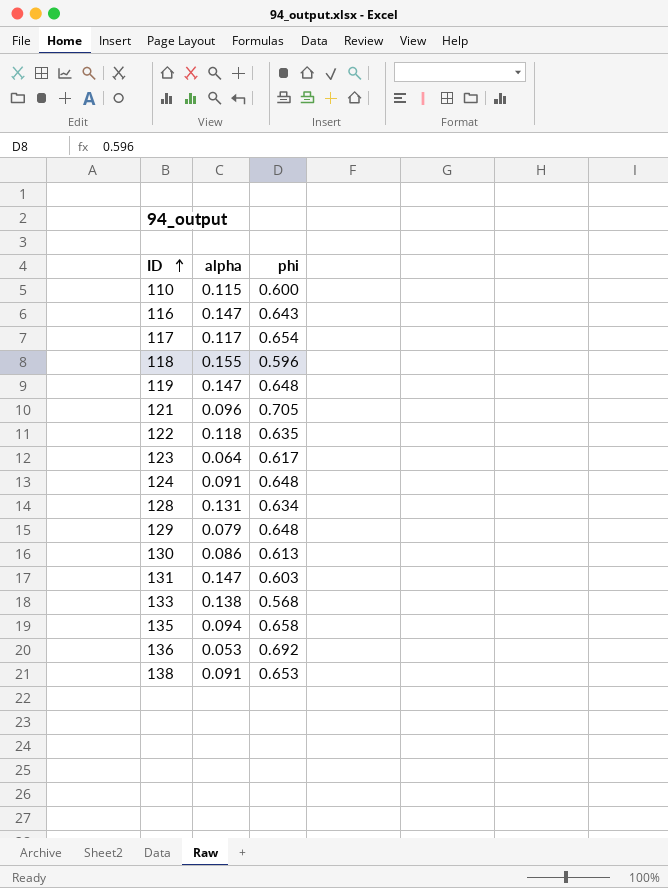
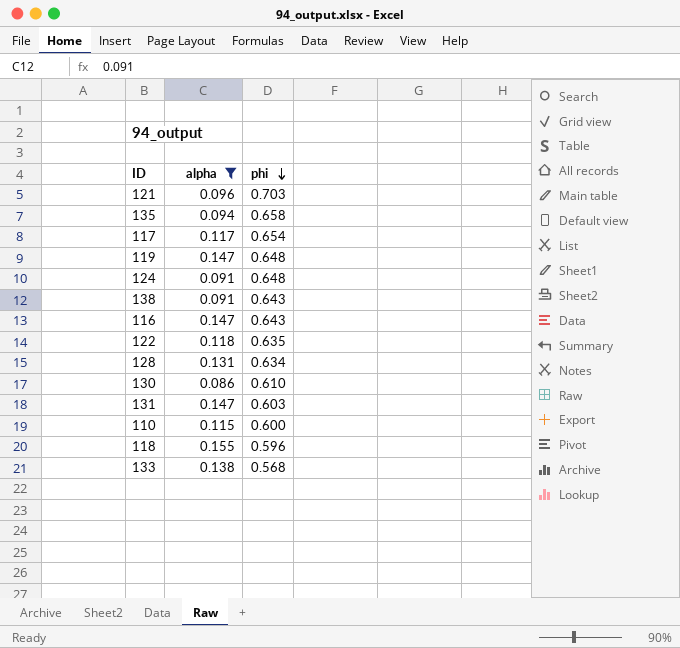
filter: none -> alpha >= 0.086
row order: ID ascending -> phi descending
121 | phi: 0.705 -> 0.703
138 | phi: 0.653 -> 0.643
130 | phi: 0.613 -> 0.610

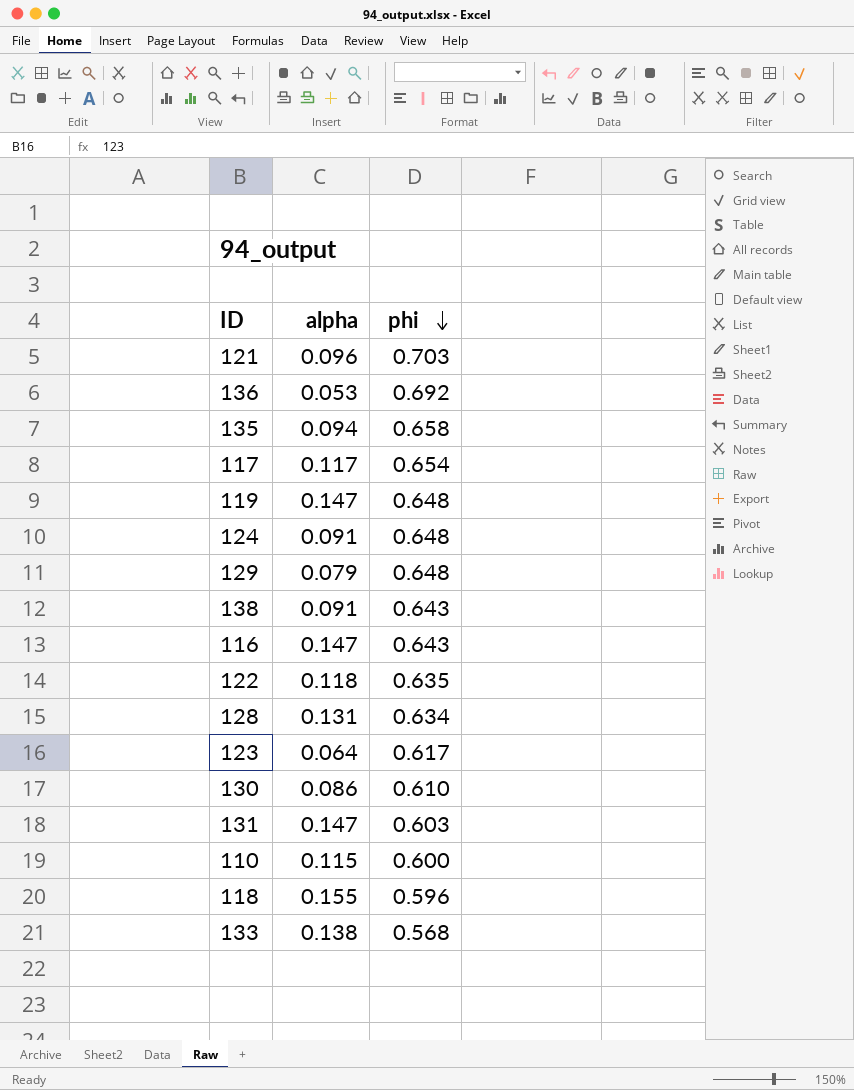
filter: alpha >= 0.086 -> none

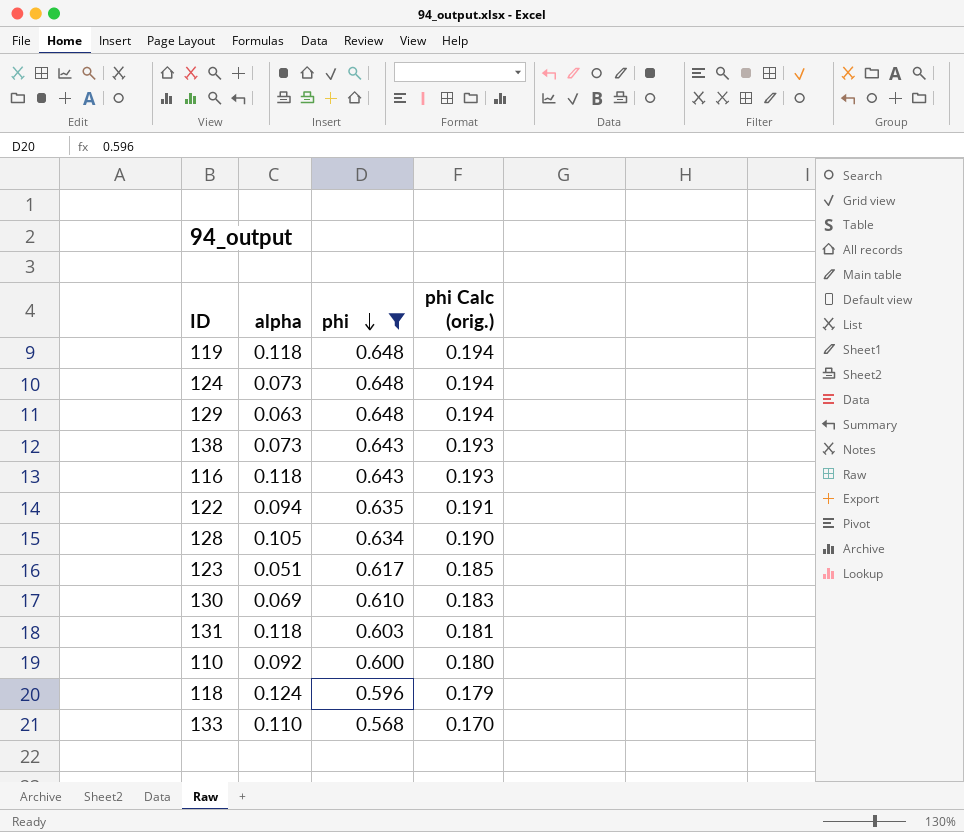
filter: none -> phi <= 0.648
column phi Calc (orig.) | formula: none -> [phi] * 0.3
119 | alpha: 0.147 -> 0.118
124 | alpha: 0.091 -> 0.073
129 | alpha: 0.079 -> 0.063
138 | alpha: 0.091 -> 0.073
116 | alpha: 0.147 -> 0.118
122 | alpha: 0.118 -> 0.094
128 | alpha: 0.131 -> 0.105
123 | alpha: 0.064 -> 0.051
130 | alpha: 0.086 -> 0.069
131 | alpha: 0.147 -> 0.118
110 | alpha: 0.115 -> 0.092
118 | alpha: 0.155 -> 0.124
133 | alpha: 0.138 -> 0.110

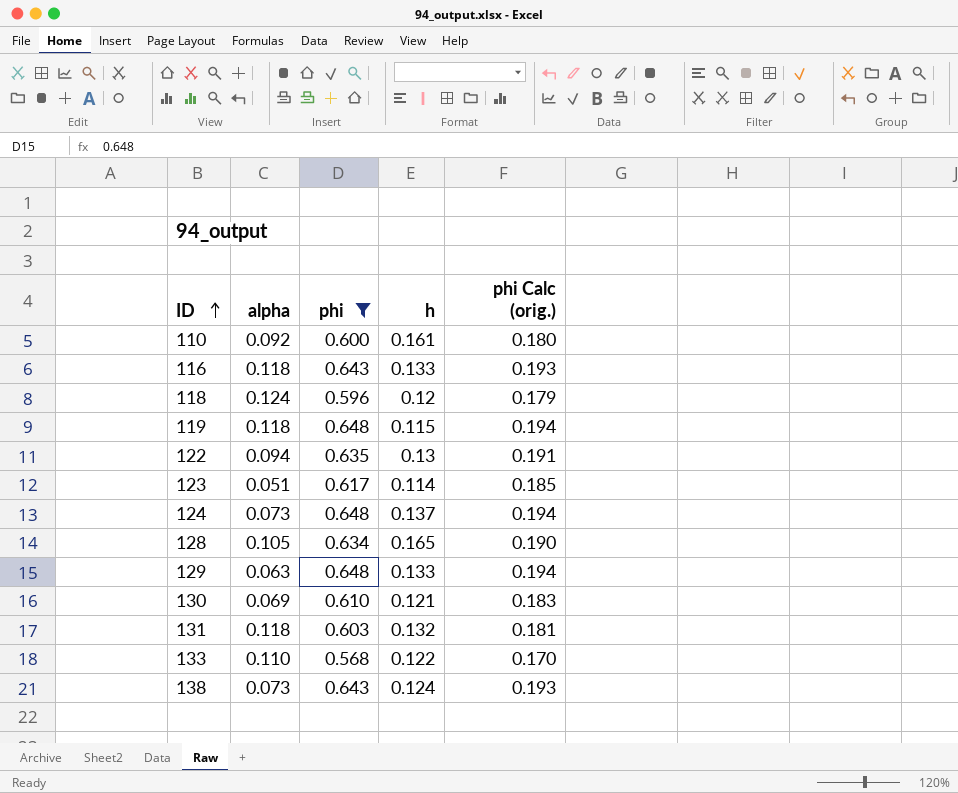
row order: phi descending -> ID ascending
column h | position: none -> 4

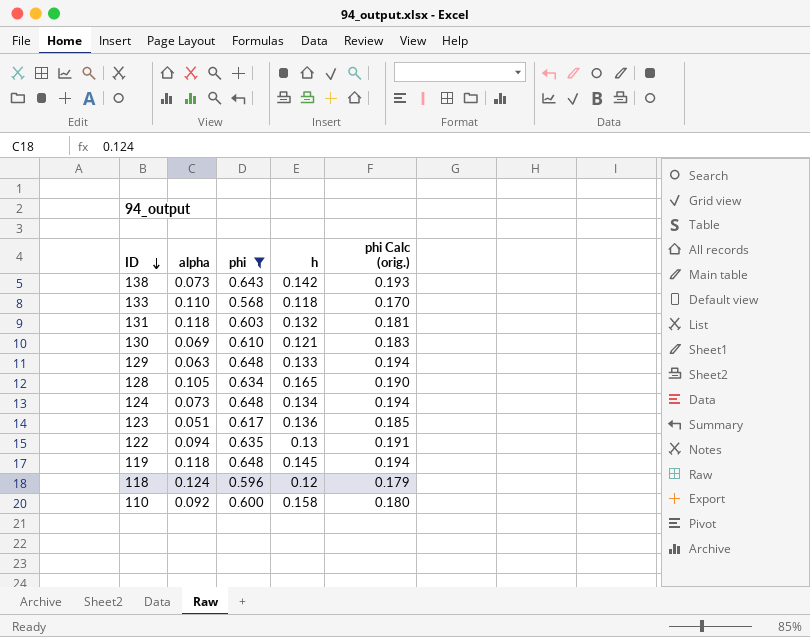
row order: ID ascending -> ID descending
row 116: 0.118 | 0.643 | 0.133 | 0.193 -> none
138 | h: 0.124 -> 0.142
133 | h: 0.122 -> 0.118
124 | h: 0.137 -> 0.134
123 | h: 0.114 -> 0.136
119 | h: 0.115 -> 0.145
110 | h: 0.161 -> 0.158

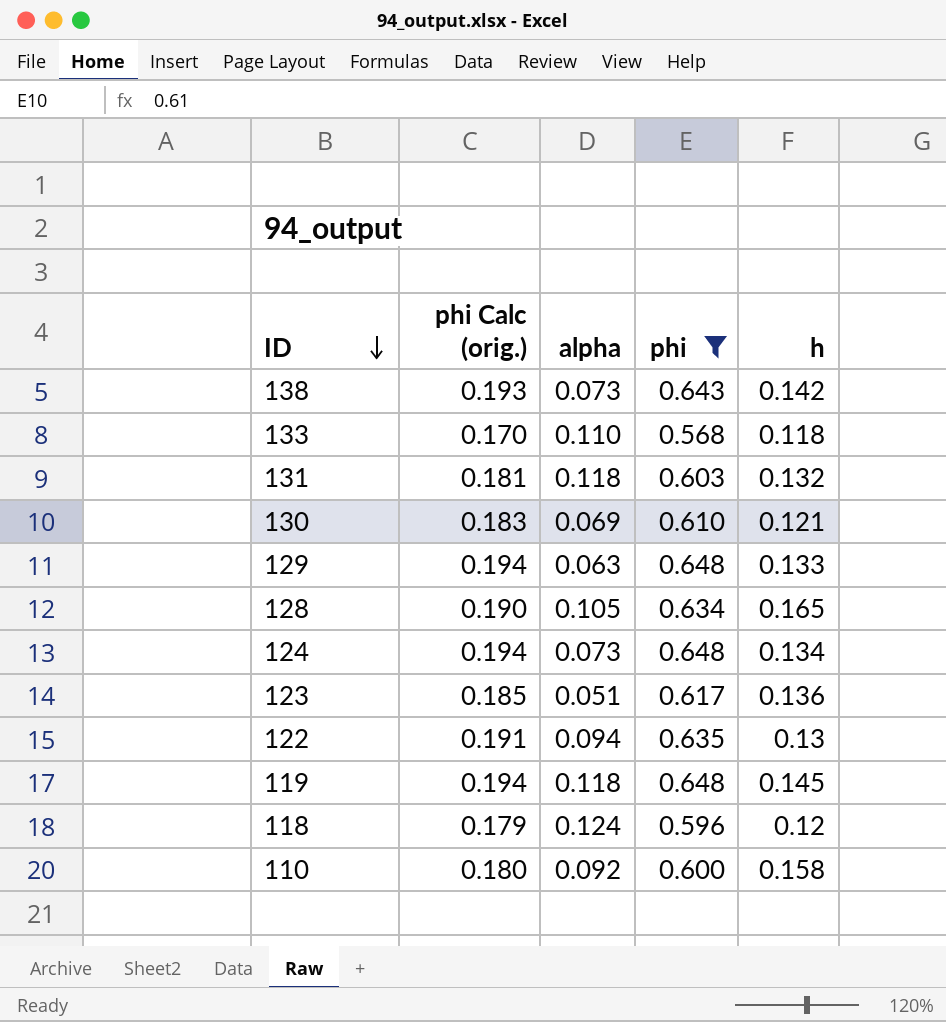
column phi Calc (orig.) | position: 5 -> 2

